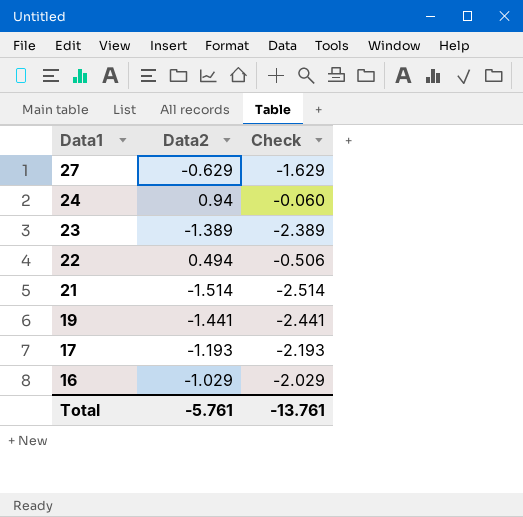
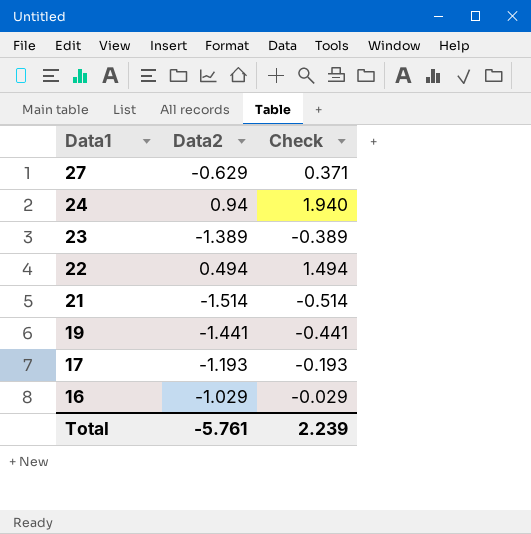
column Check | formula: [Data2] - 1 -> [Data2] + 1
Total | Check: -13.761 -> 2.239

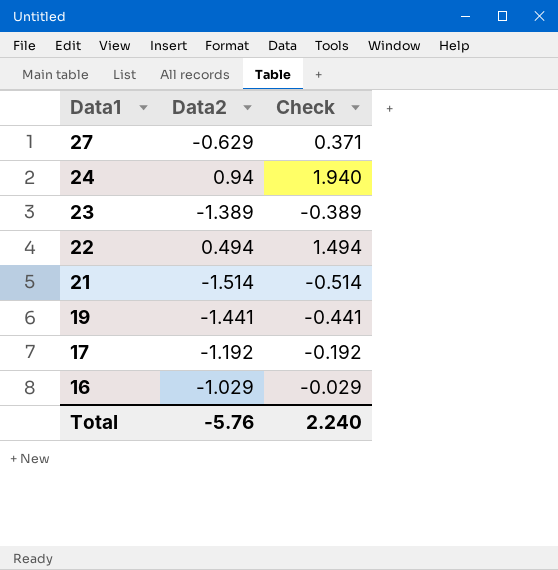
17 | Data2: -1.193 -> -1.192
17 | Check: -0.193 -> -0.192
Total | Data2: -5.761 -> -5.76
Total | Check: 2.239 -> 2.240

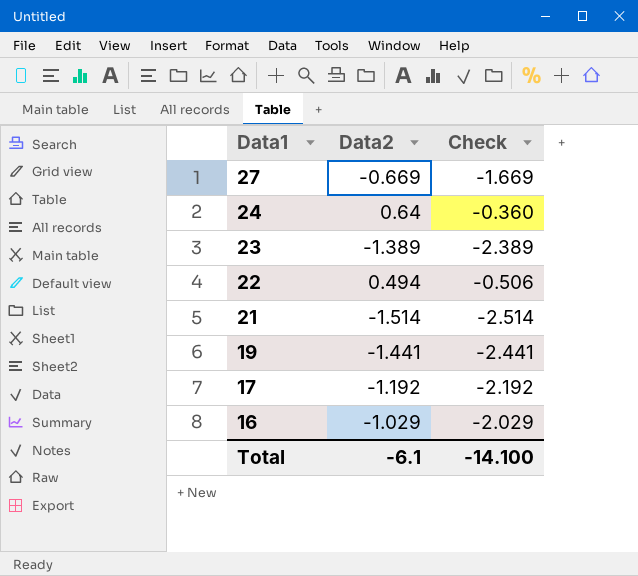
column Check | formula: [Data2] + 1 -> [Data2] - 1
27 | Data2: -0.629 -> -0.669
24 | Data2: 0.94 -> 0.64
Total | Data2: -5.76 -> -6.1
Total | Check: 2.240 -> -14.100

